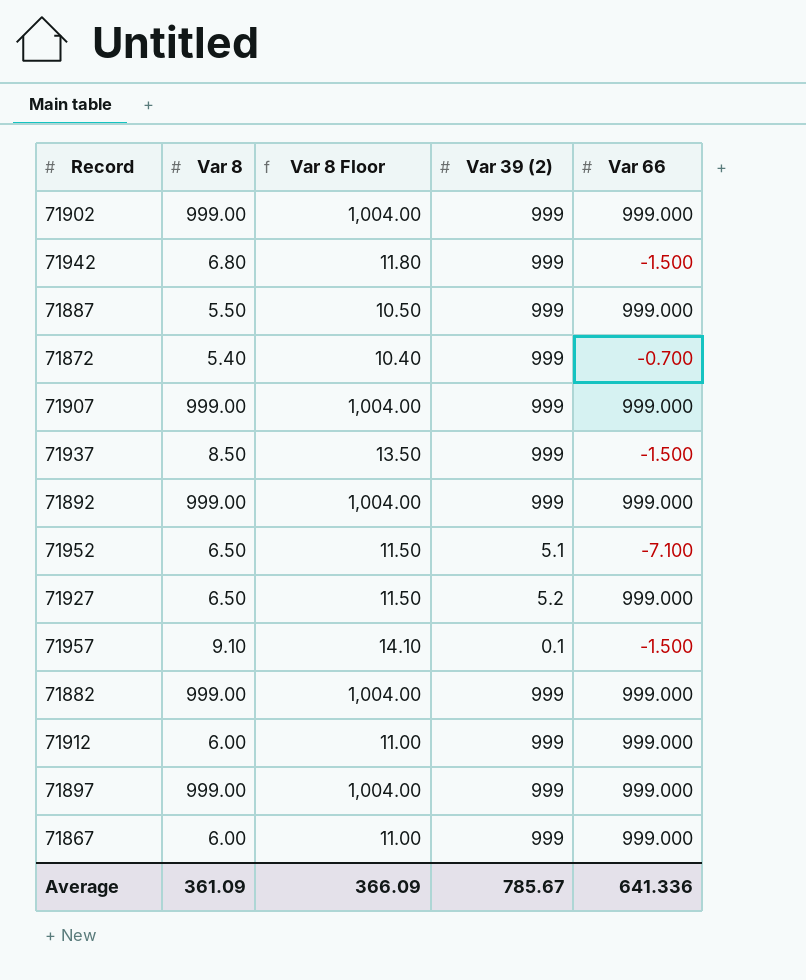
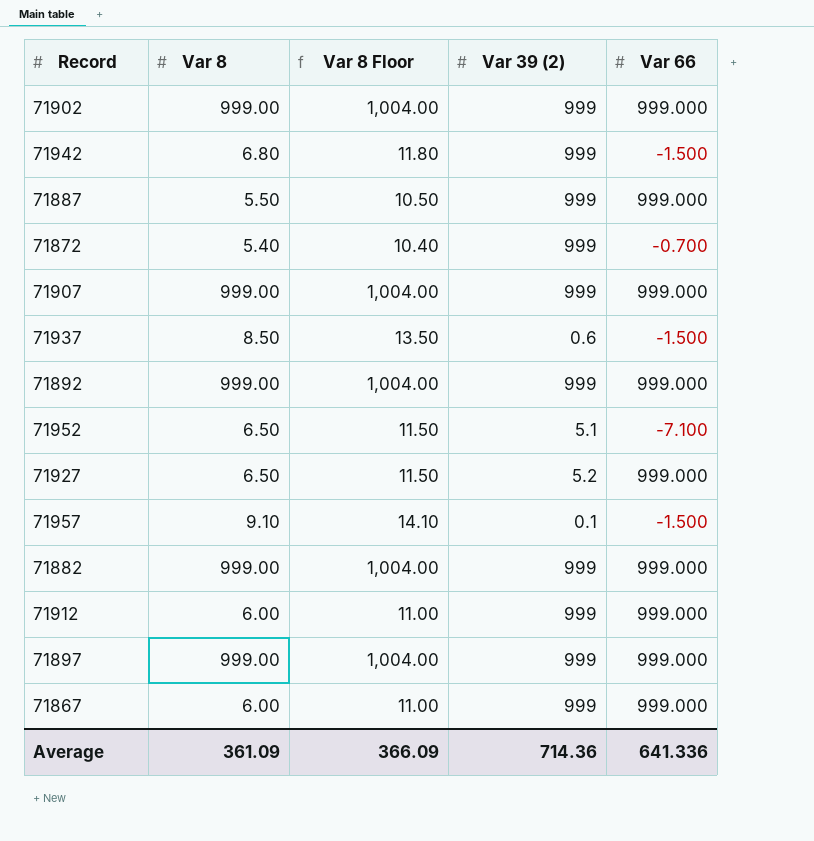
71937 | Var 39 (2): 999 -> 0.6
Average | Var 39 (2): 785.67 -> 714.36

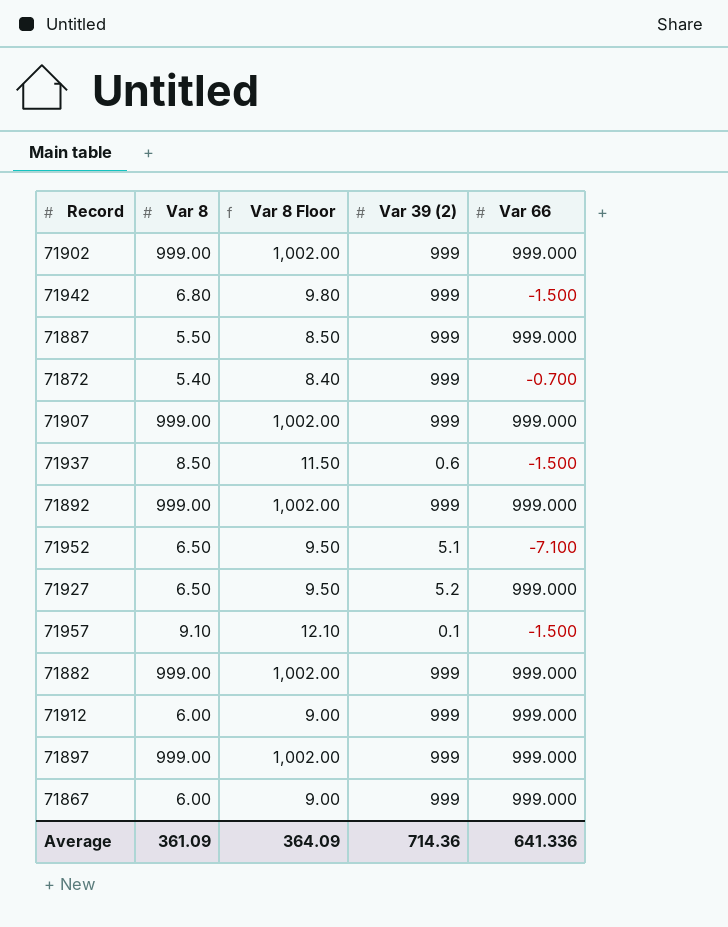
column Var 8 Floor | formula: [Var 8] + 5 -> [Var 8] + 3
Average | Var 8 Floor: 366.09 -> 364.09

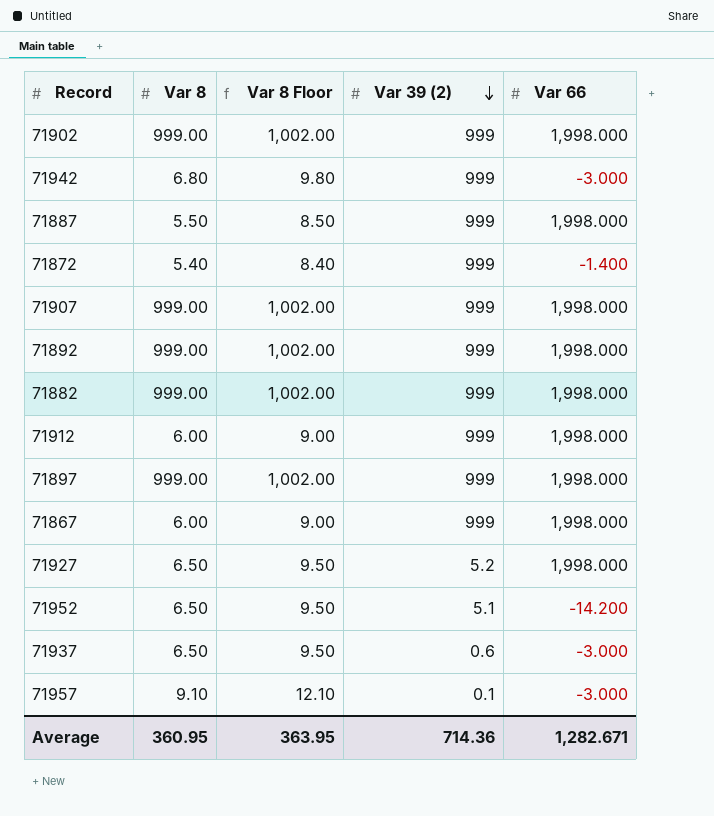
row order: none -> Var 39 (2) descending
71902 | Var 66: 999.000 -> 1,998.000
71942 | Var 66: -1.500 -> -3.000
71887 | Var 66: 999.000 -> 1,998.000
71872 | Var 66: -0.700 -> -1.400
71907 | Var 66: 999.000 -> 1,998.000
71892 | Var 66: 999.000 -> 1,998.000
71882 | Var 66: 999.000 -> 1,998.000
71912 | Var 66: 999.000 -> 1,998.000
71897 | Var 66: 999.000 -> 1,998.000
71867 | Var 66: 999.000 -> 1,998.000
71927 | Var 66: 999.000 -> 1,998.000
71952 | Var 66: -7.100 -> -14.200
71937 | Var 8: 8.50 -> 6.50
71937 | Var 8 Floor: 11.50 -> 9.50
71937 | Var 66: -1.500 -> -3.000
71957 | Var 66: -1.500 -> -3.000
Average | Var 8: 361.09 -> 360.95
Average | Var 8 Floor: 364.09 -> 363.95
Average | Var 66: 641.336 -> 1,282.671

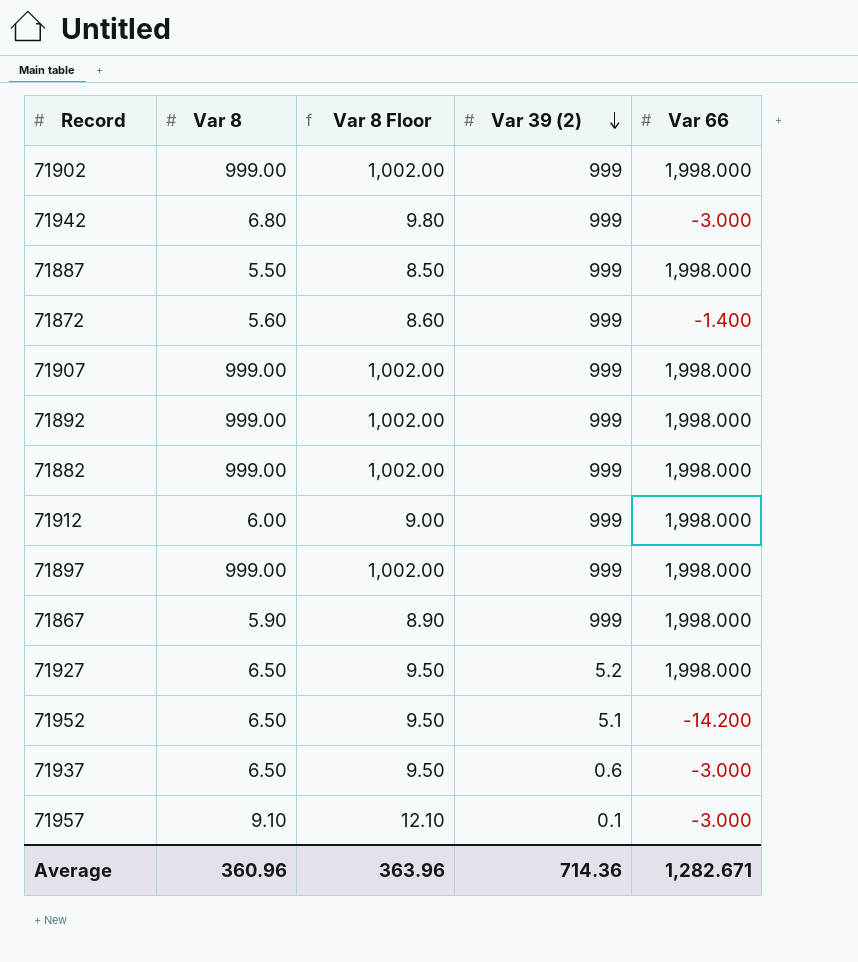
71872 | Var 8: 5.40 -> 5.60
71872 | Var 8 Floor: 8.40 -> 8.60
71867 | Var 8: 6.00 -> 5.90
71867 | Var 8 Floor: 9.00 -> 8.90
Average | Var 8: 360.95 -> 360.96
Average | Var 8 Floor: 363.95 -> 363.96

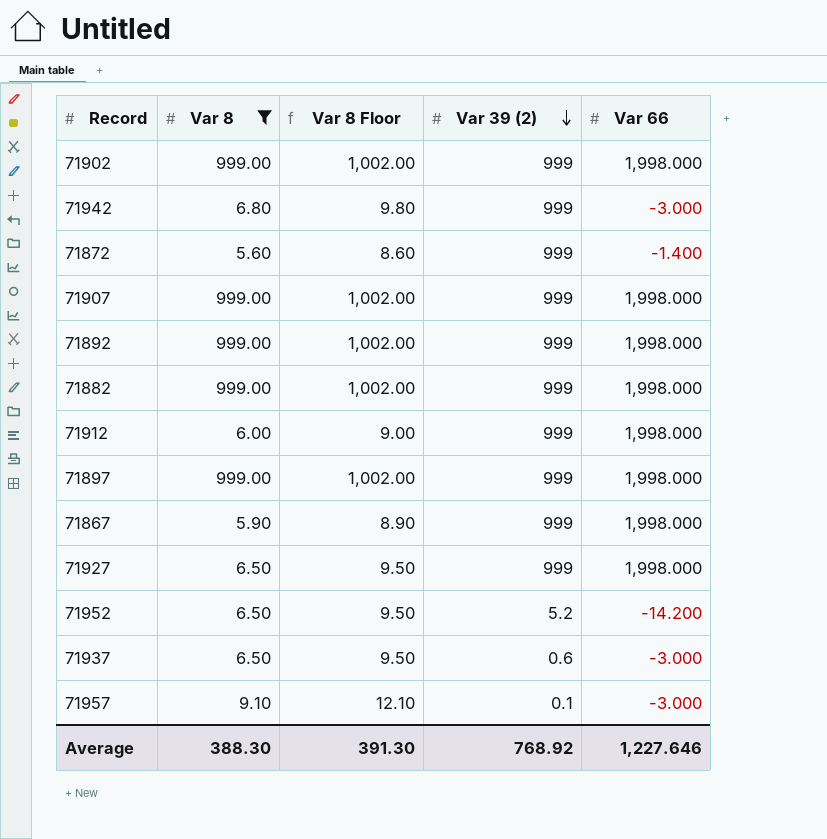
filter: none -> Var 8 != 5.50
71927 | Var 39 (2): 5.2 -> 999
71952 | Var 39 (2): 5.1 -> 5.2
Average | Var 8: 360.96 -> 388.30
Average | Var 8 Floor: 363.96 -> 391.30
Average | Var 39 (2): 714.36 -> 768.92
Average | Var 66: 1,282.671 -> 1,227.646

